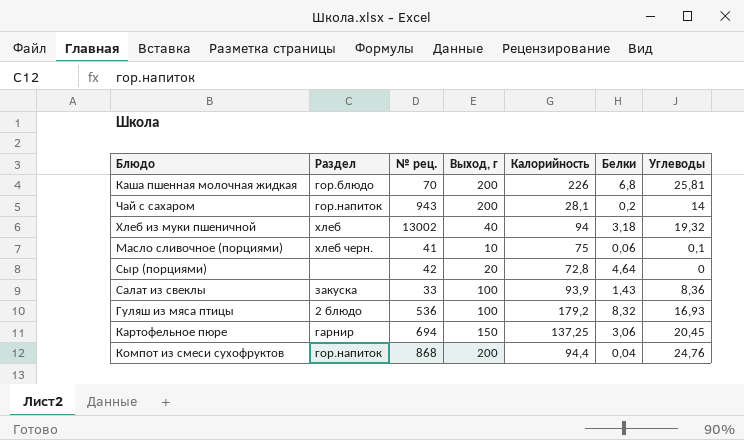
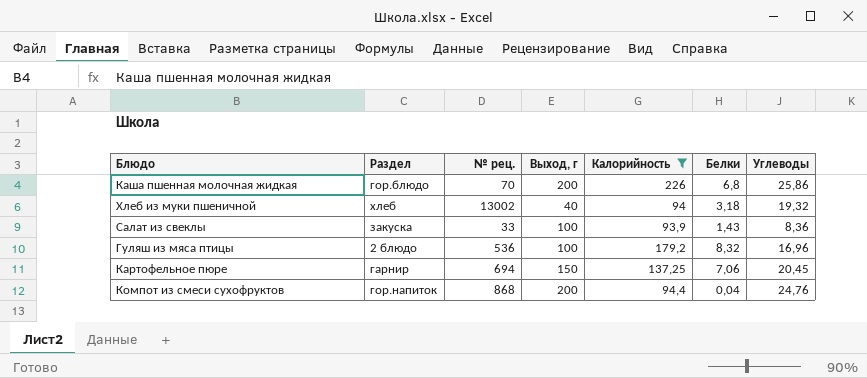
filter: none -> Калорийность >= 93,9
Каша пшенная молочная жидкая | Углеводы: 25,81 -> 25,86
Гуляш из мяса птицы | Углеводы: 16,93 -> 16,96
Картофельное пюре | Белки: 3,06 -> 7,06

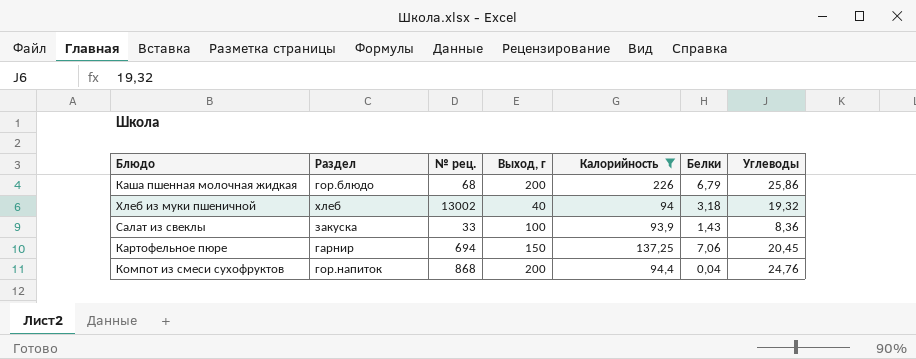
row Гуляш из мяса птицы: 2 блюдо | 536 | 100 | 179,2 | 8,32 | 16,96 -> none
Каша пшенная молочная жидкая | № рец.: 70 -> 68
Каша пшенная молочная жидкая | Белки: 6,8 -> 6,79

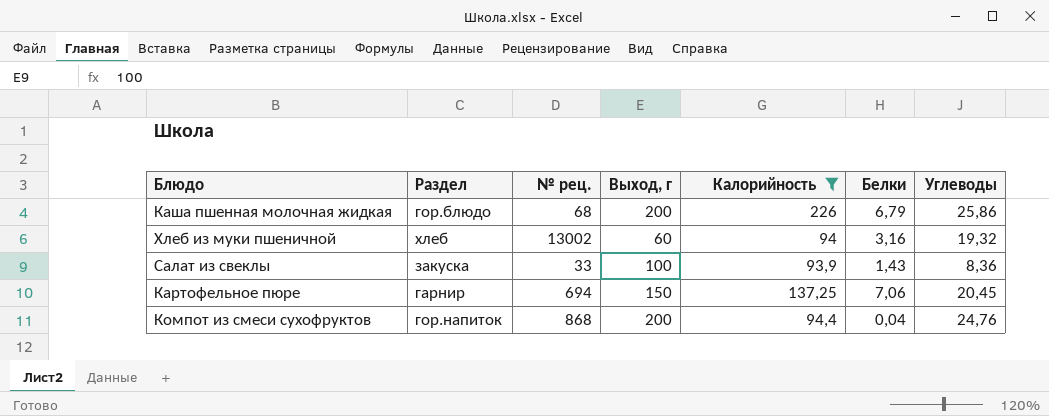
Хлеб из муки пшеничной | Выход, г: 40 -> 60
Хлеб из муки пшеничной | Белки: 3,18 -> 3,16

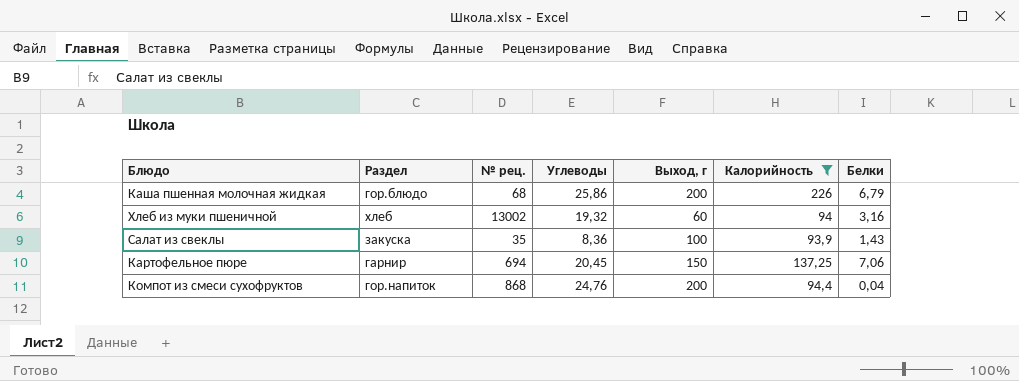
column Углеводы | position: 7 -> 4
Салат из свеклы | № рец.: 33 -> 35

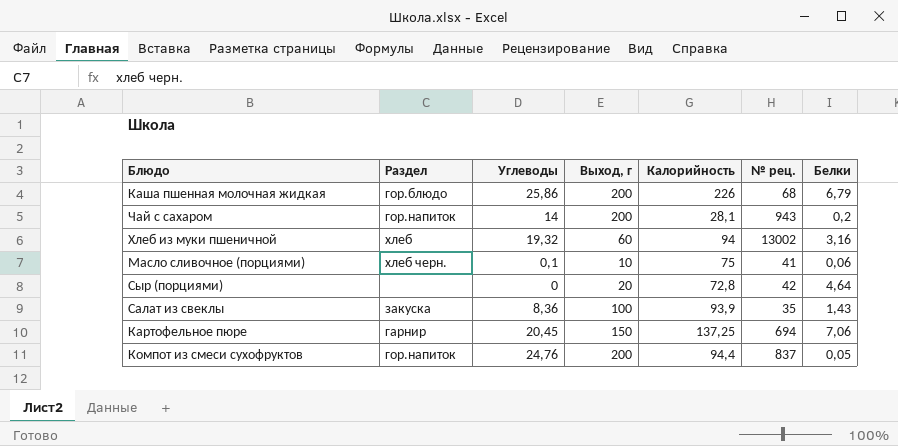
filter: Калорийность >= 93,9 -> none
column № рец. | position: 3 -> 6
Компот из смеси сухофруктов | № рец.: 868 -> 837
Компот из смеси сухофруктов | Белки: 0,04 -> 0,05

